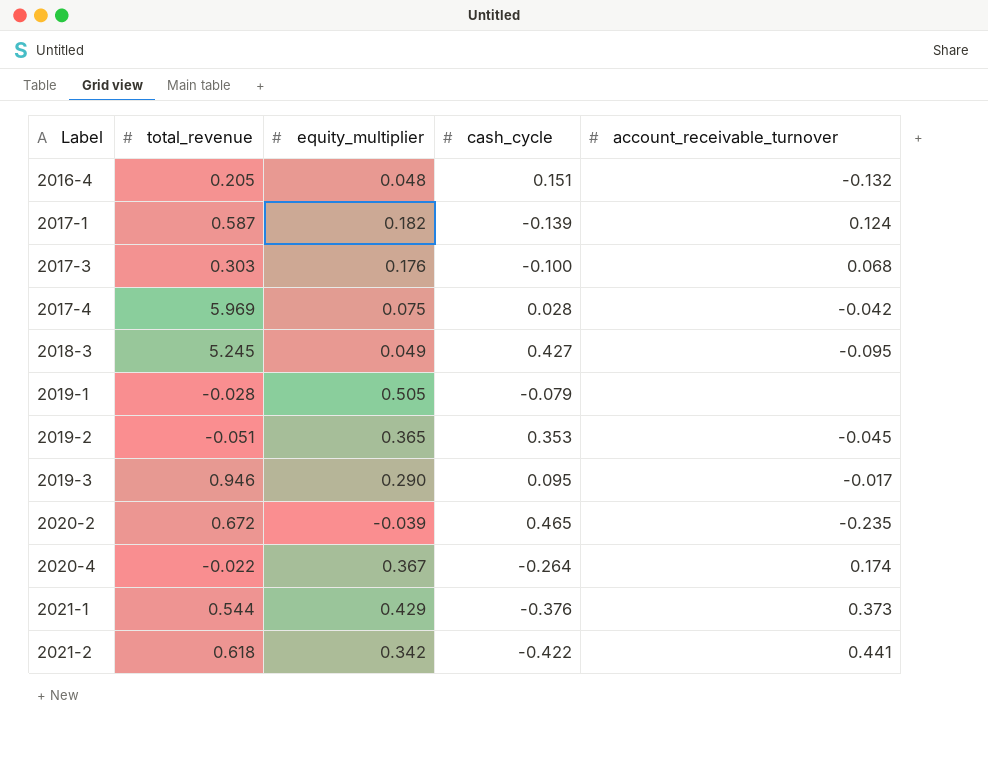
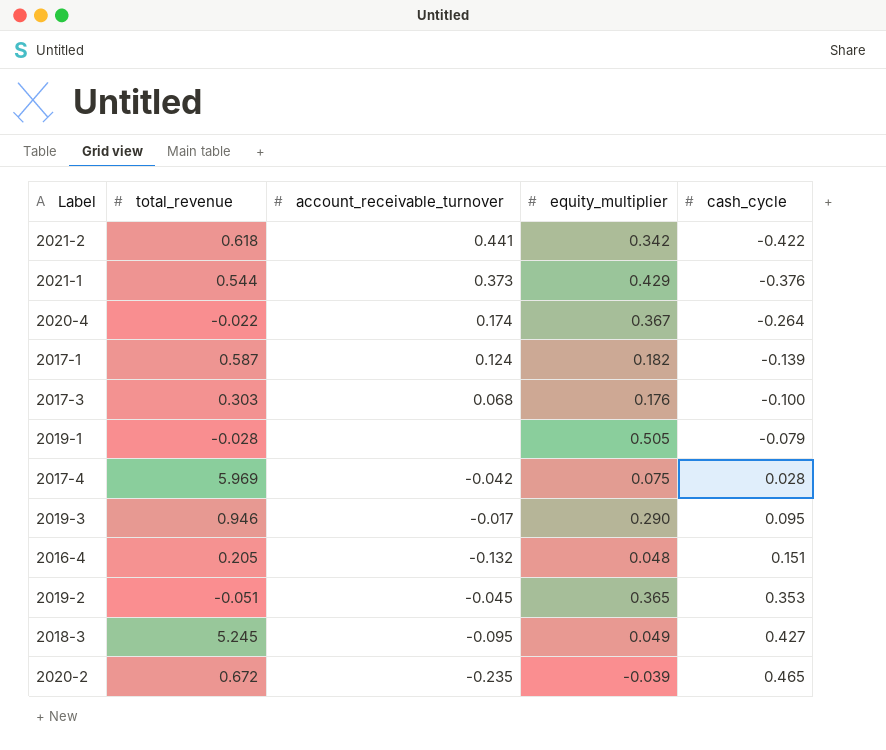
row order: Label ascending -> cash_cycle ascending
column account_receivable_turnover | position: 5 -> 3

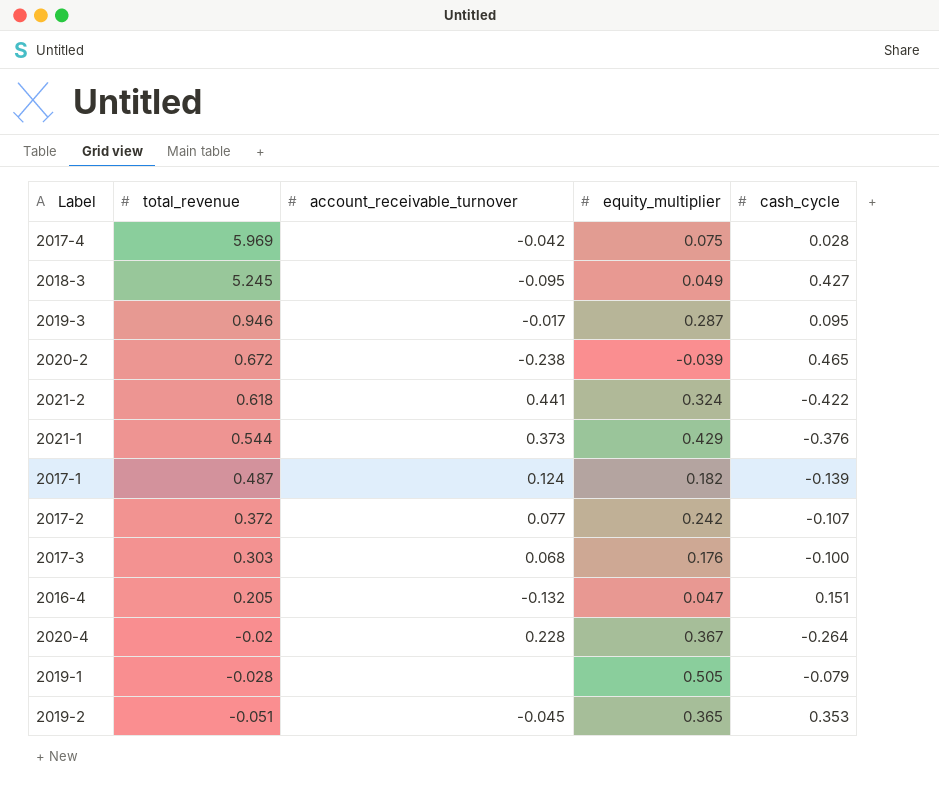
row order: cash_cycle ascending -> total_revenue descending
2019-3 | equity_multiplier: 0.290 -> 0.287
2020-2 | account_receivable_turnover: -0.235 -> -0.238
2021-2 | equity_multiplier: 0.342 -> 0.324
2017-1 | total_revenue: 0.587 -> 0.487
row 2017-2: none -> 0.372 | 0.077 | 0.242 | -0.107
2016-4 | equity_multiplier: 0.048 -> 0.047
2020-4 | total_revenue: -0.022 -> -0.02
2020-4 | account_receivable_turnover: 0.174 -> 0.228

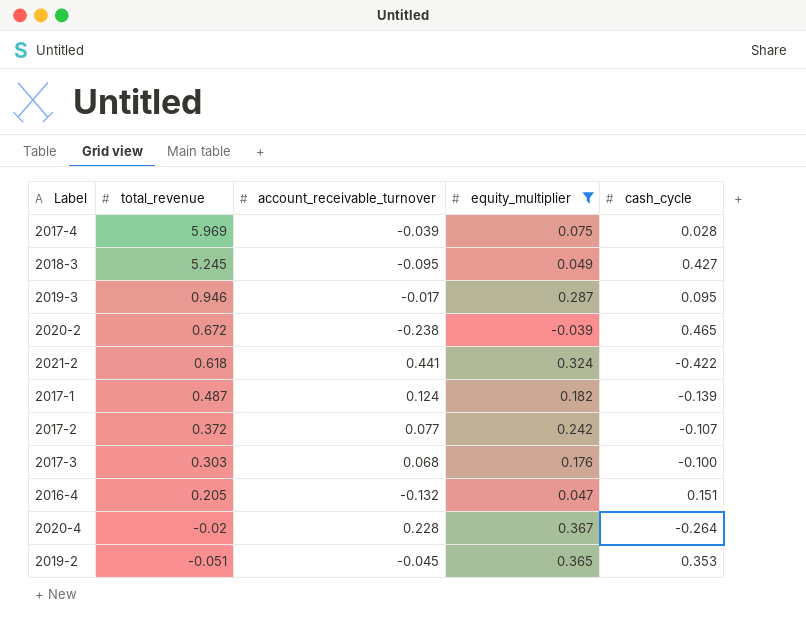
filter: none -> equity_multiplier <= 0.367
2017-4 | account_receivable_turnover: -0.042 -> -0.039

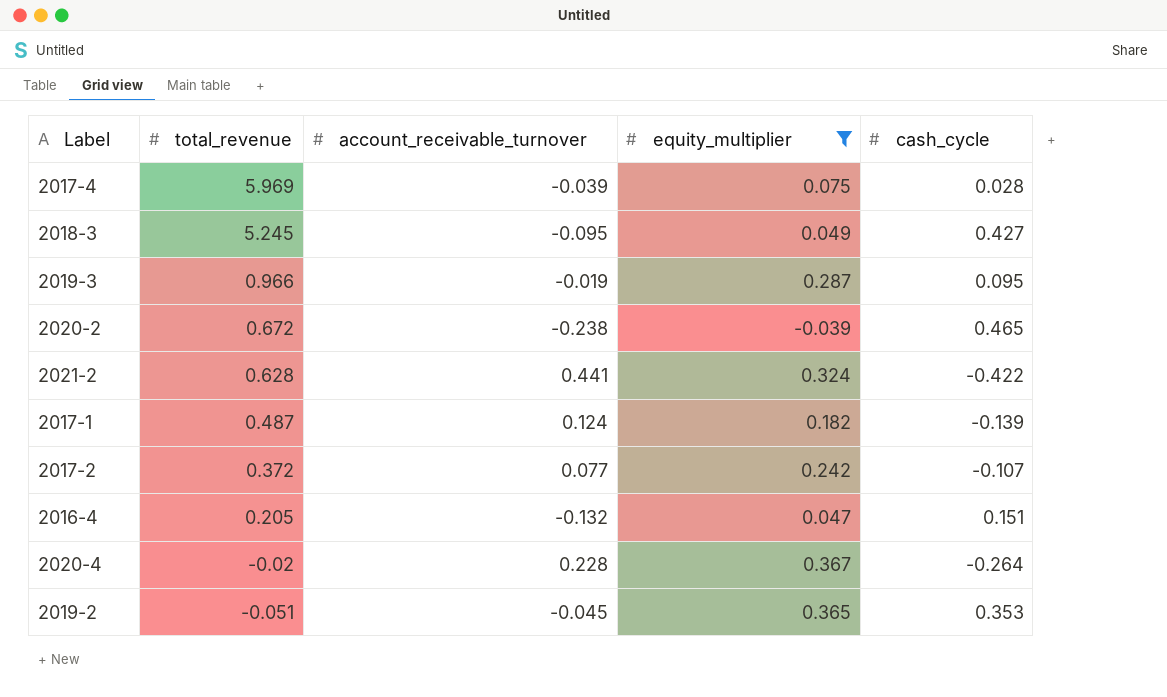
row 2017-3: 0.303 | 0.068 | 0.176 | -0.100 -> none
2019-3 | total_revenue: 0.946 -> 0.966
2019-3 | account_receivable_turnover: -0.017 -> -0.019
2021-2 | total_revenue: 0.618 -> 0.628

